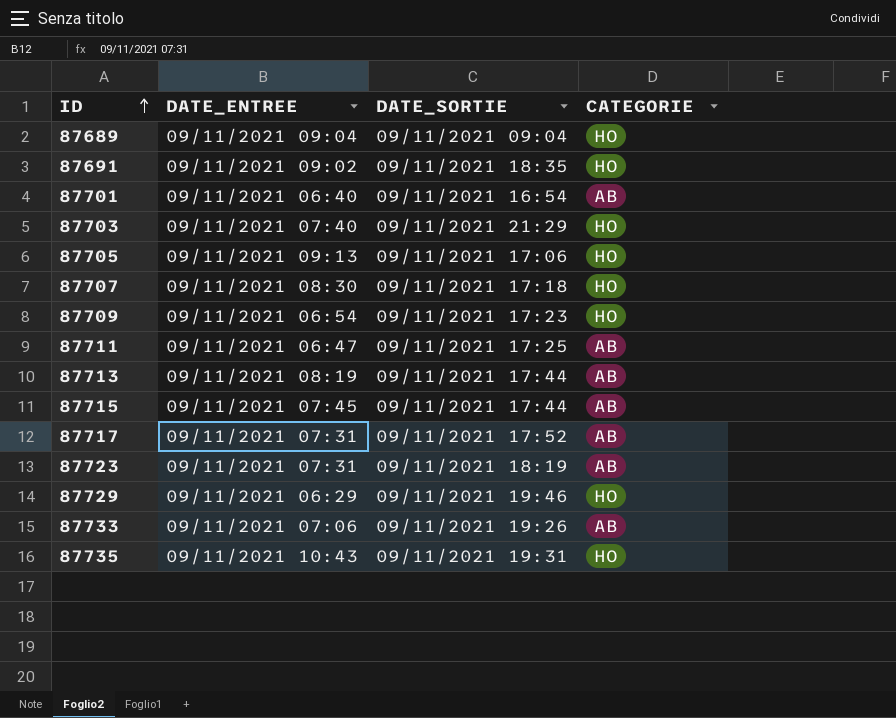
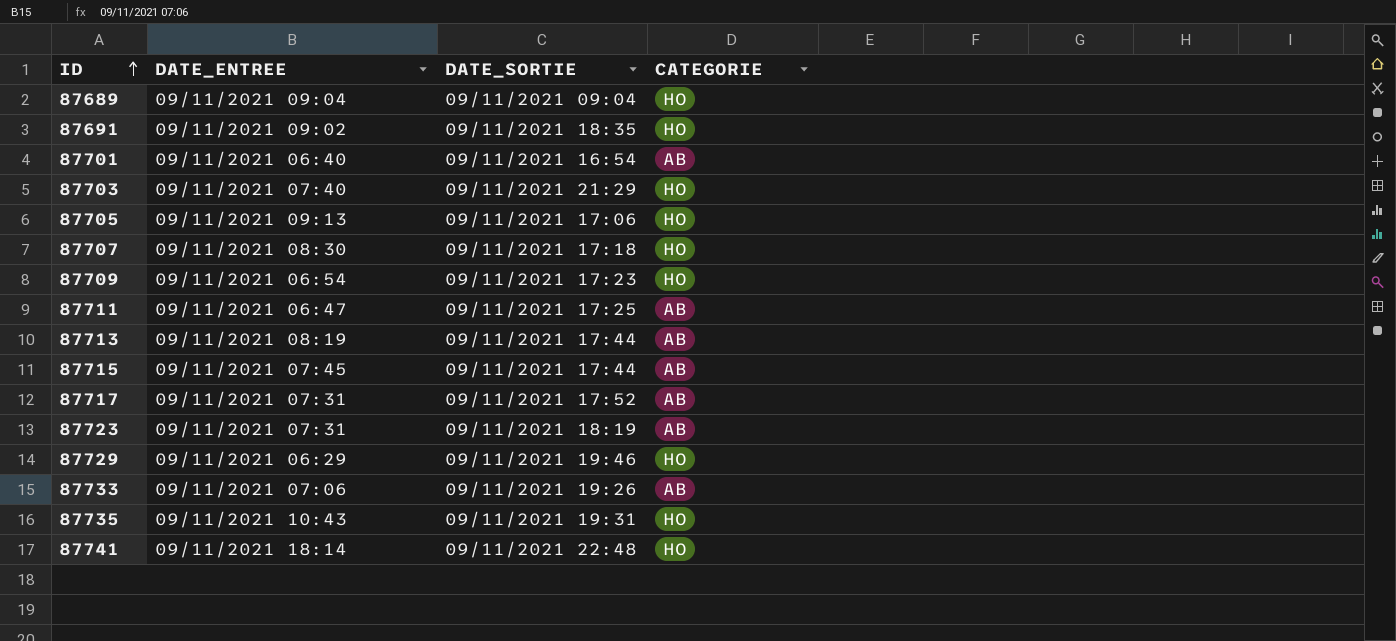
row 87741: none -> 09/11/2021 18:14 | 09/11/2021 22:48 | HO

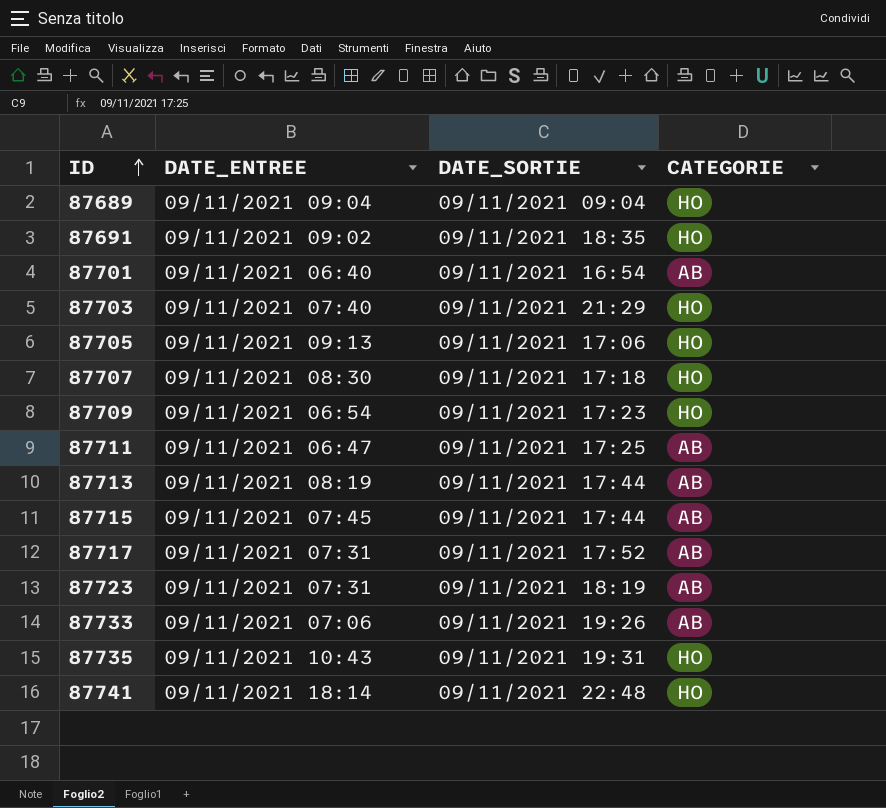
row 87729: 09/11/2021 06:29 | 09/11/2021 19:46 | HO -> none

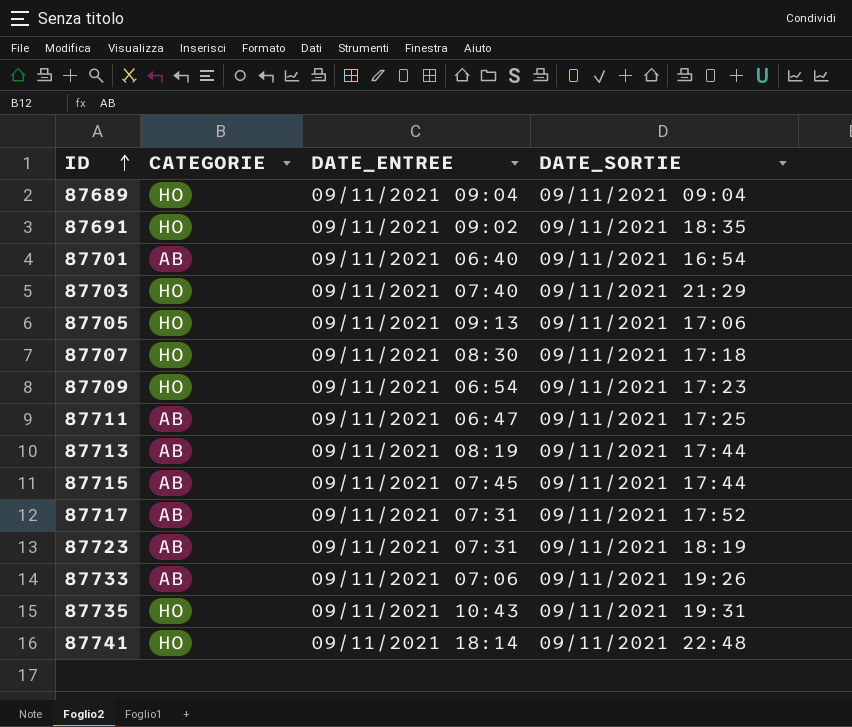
column CATEGORIE | position: 4 -> 2

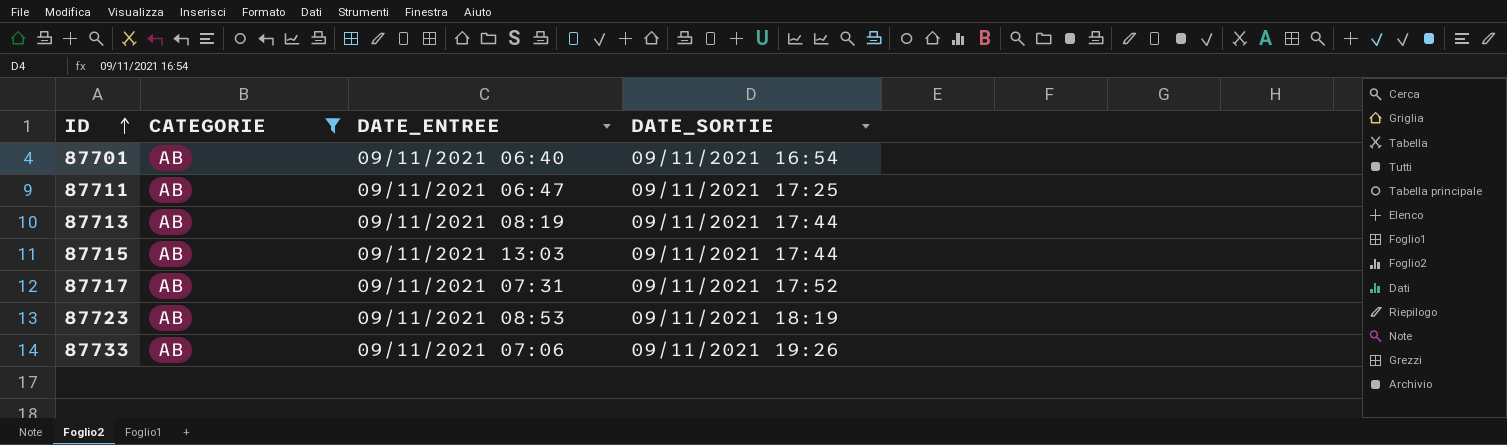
filter: none -> CATEGORIE = AB
87715 | DATE_ENTREE: 09/11/2021 07:45 -> 09/11/2021 13:03
87723 | DATE_ENTREE: 09/11/2021 07:31 -> 09/11/2021 08:53

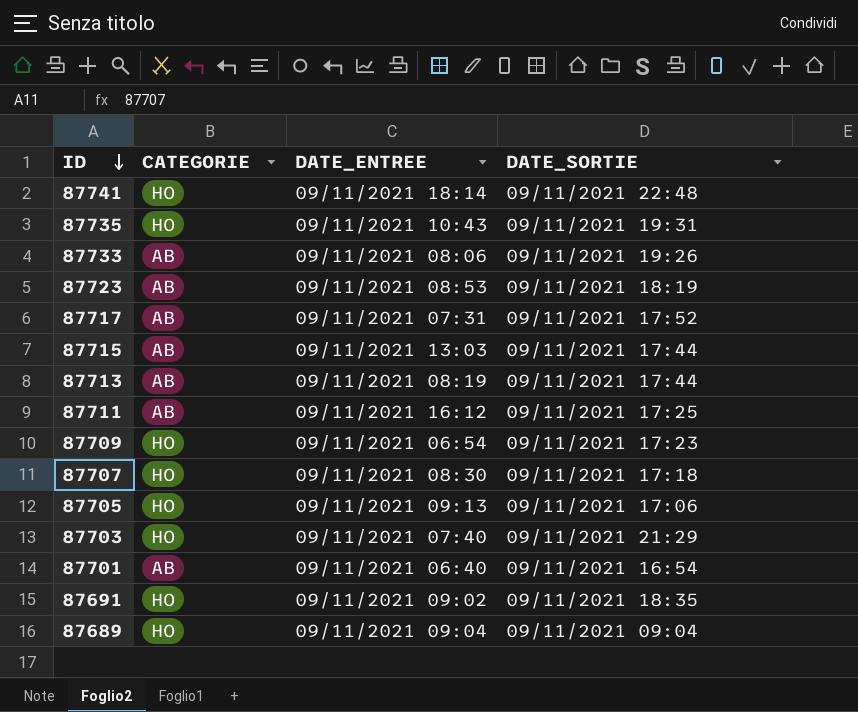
filter: CATEGORIE = AB -> none
row order: ID ascending -> ID descending
87733 | DATE_ENTREE: 09/11/2021 07:06 -> 09/11/2021 08:06
87711 | DATE_ENTREE: 09/11/2021 06:47 -> 09/11/2021 16:12

